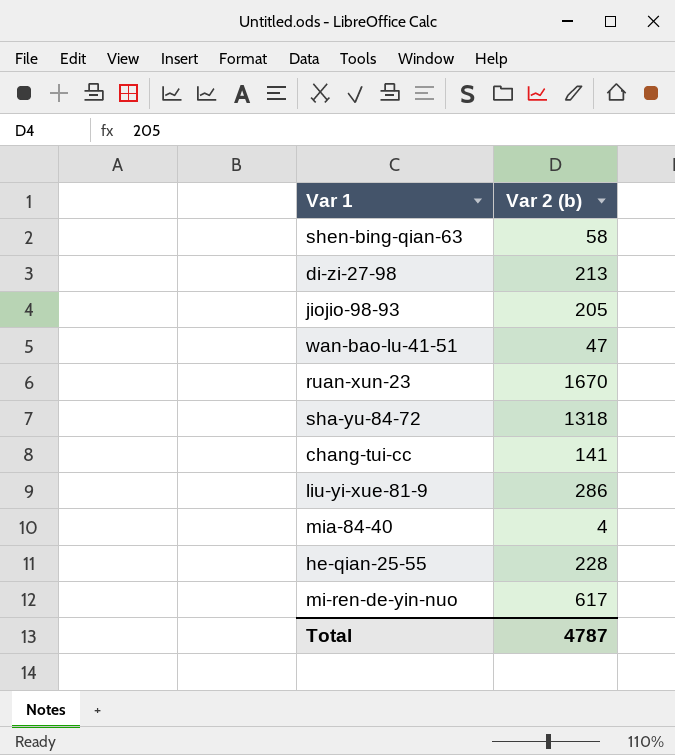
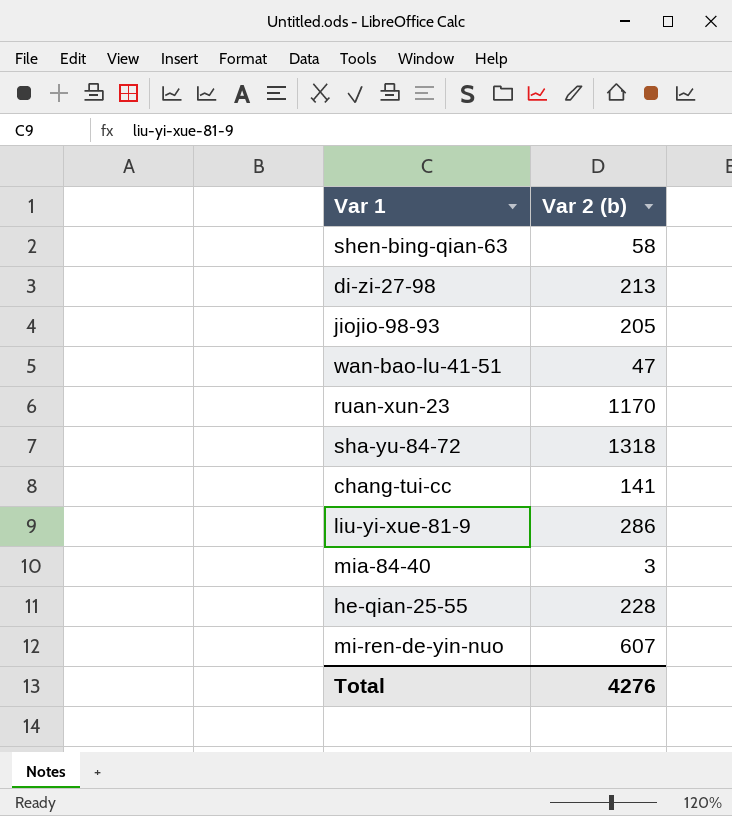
ruan-xun-23 | Var 2 (b): 1670 -> 1170
mia-84-40 | Var 2 (b): 4 -> 3
mi-ren-de-yin-nuo | Var 2 (b): 617 -> 607
Total | Var 2 (b): 4787 -> 4276

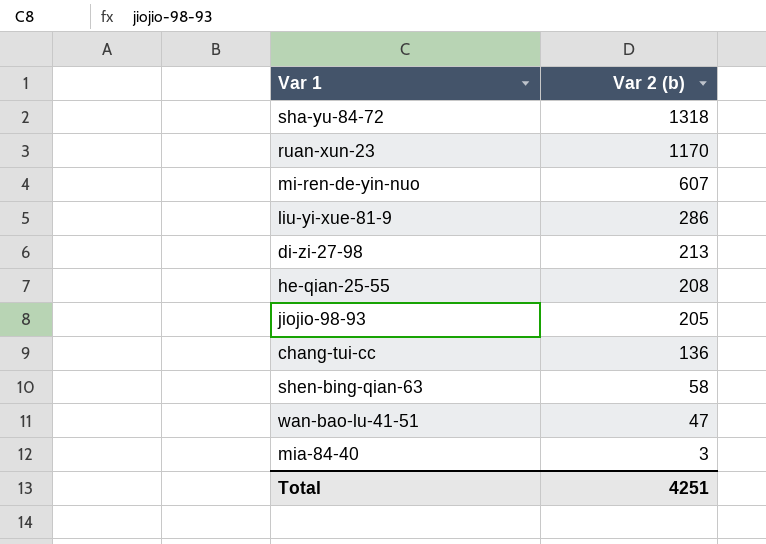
row order: none -> Var 2 (b) descending
he-qian-25-55 | Var 2 (b): 228 -> 208
chang-tui-cc | Var 2 (b): 141 -> 136
Total | Var 2 (b): 4276 -> 4251

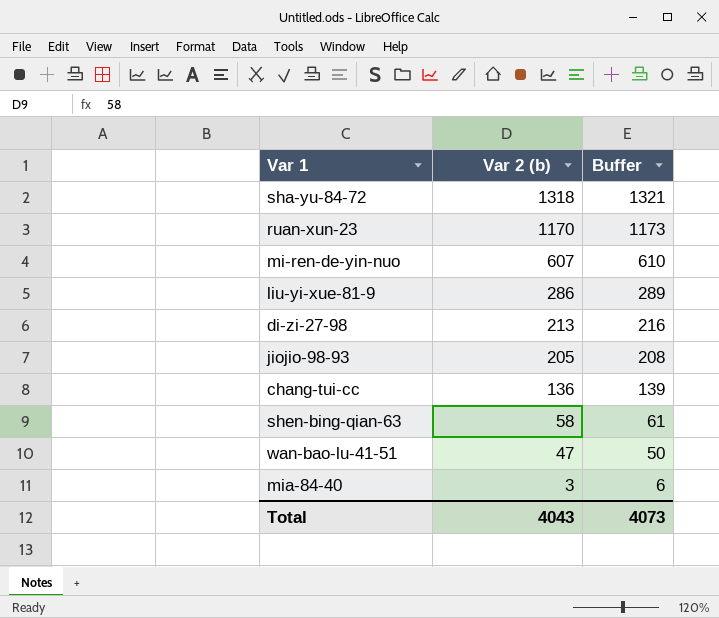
column Buffer | formula: none -> [Var 2 (b)] + 3
row he-qian-25-55: 208 -> none
Total | Var 2 (b): 4251 -> 4043

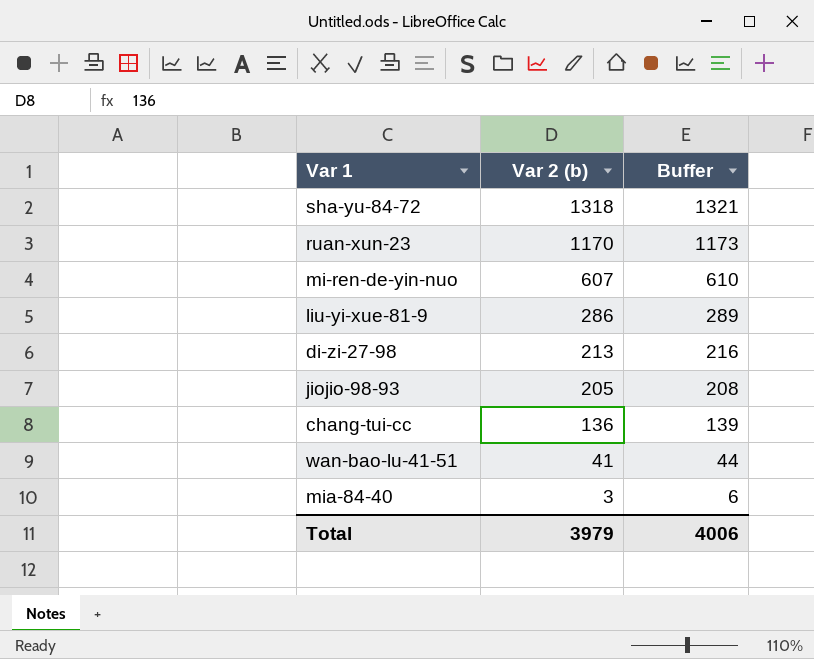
row shen-bing-qian-63: 58 | 61 -> none
wan-bao-lu-41-51 | Var 2 (b): 47 -> 41
wan-bao-lu-41-51 | Buffer: 50 -> 44
Total | Var 2 (b): 4043 -> 3979
Total | Buffer: 4073 -> 4006

